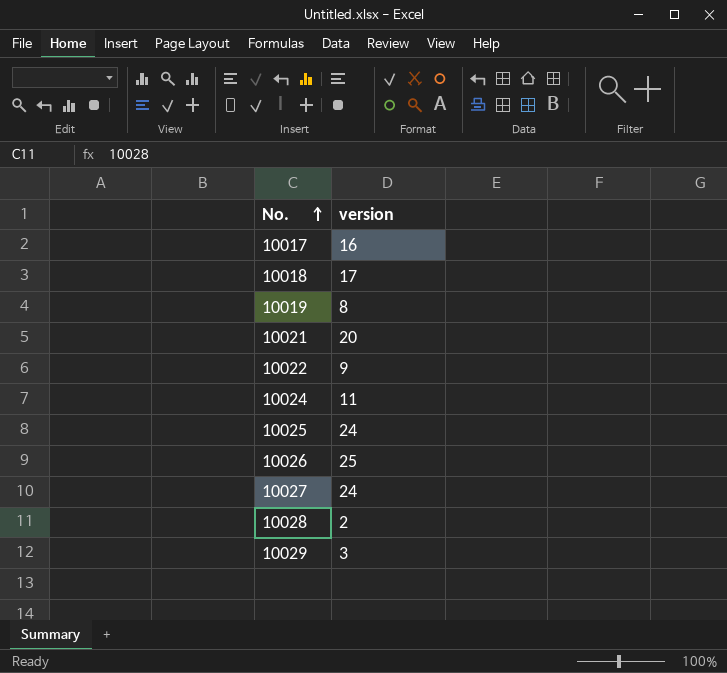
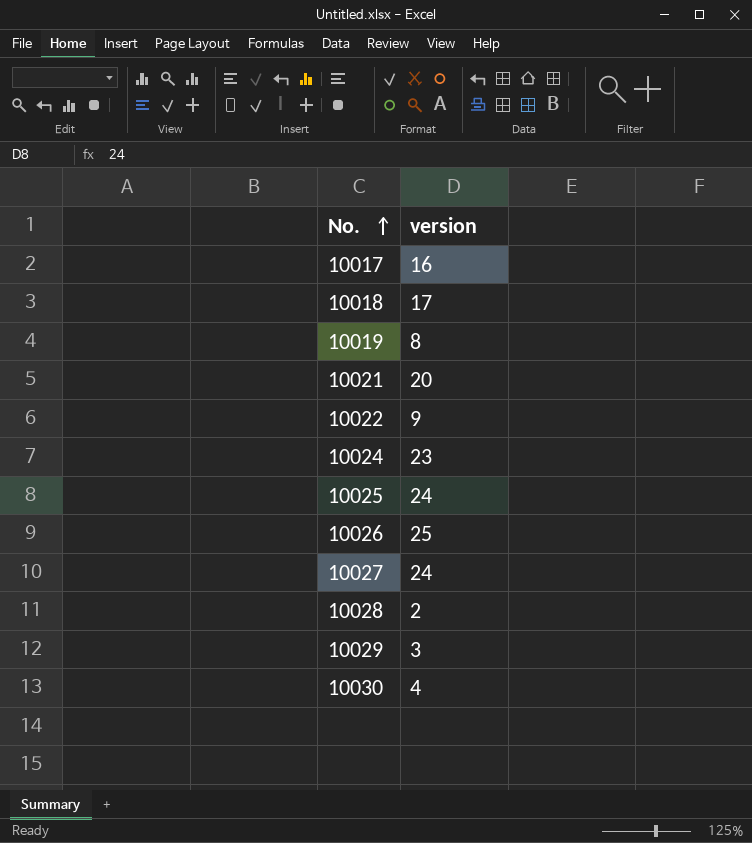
10024 | version: 11 -> 23
row 10030: none -> 4

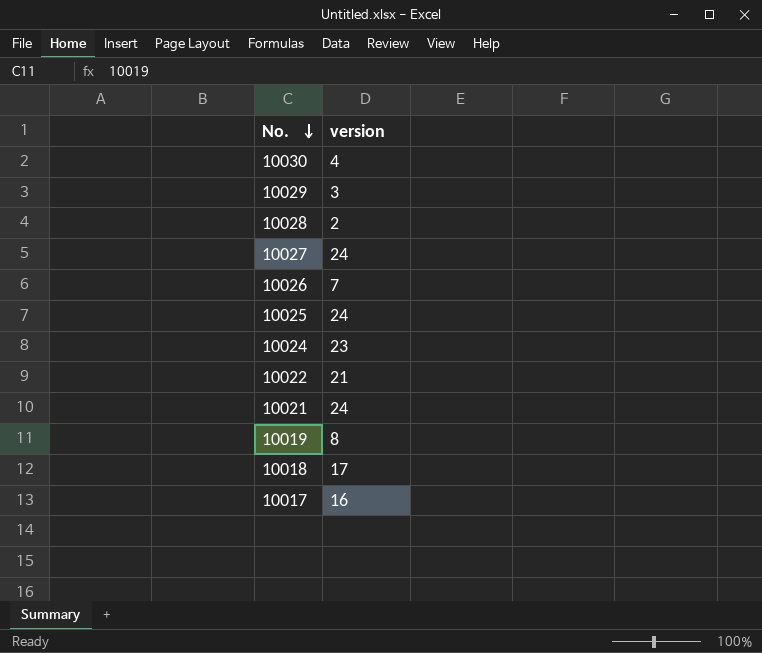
row order: No. ascending -> No. descending
10026 | version: 25 -> 7
10022 | version: 9 -> 21
10021 | version: 20 -> 24

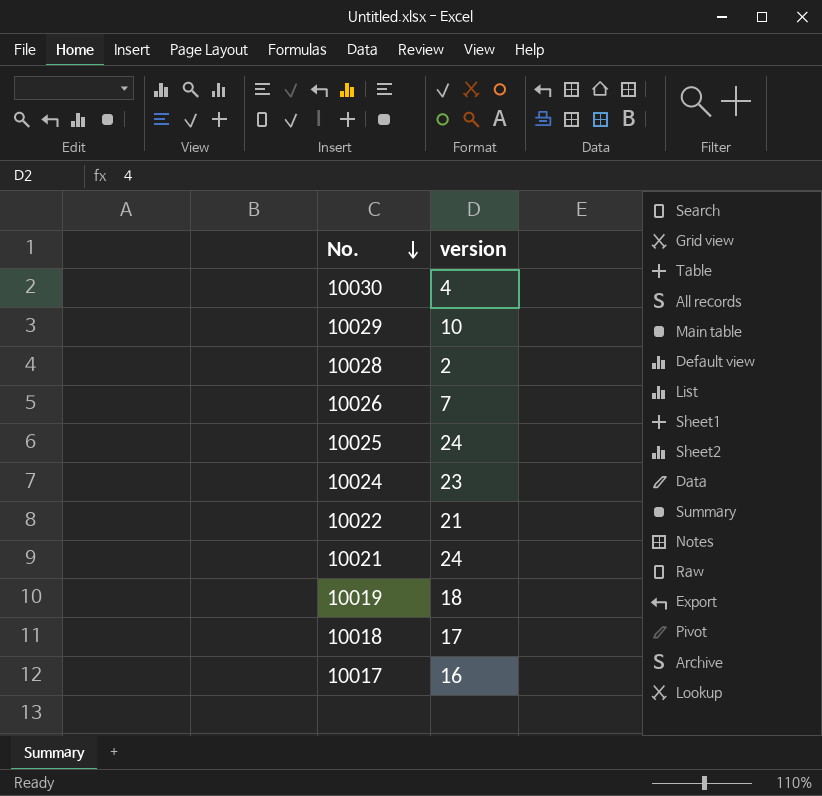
row 10027: 24 -> none
10029 | version: 3 -> 10
10019 | version: 8 -> 18

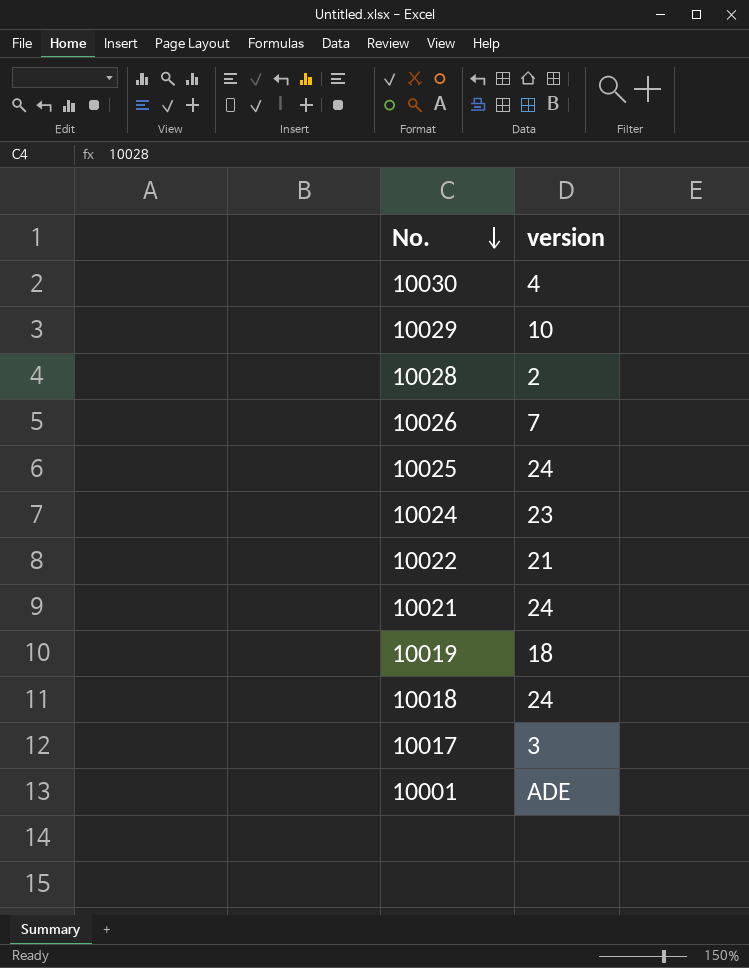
10018 | version: 17 -> 24
10017 | version: 16 -> 3
row 10001: none -> ADE

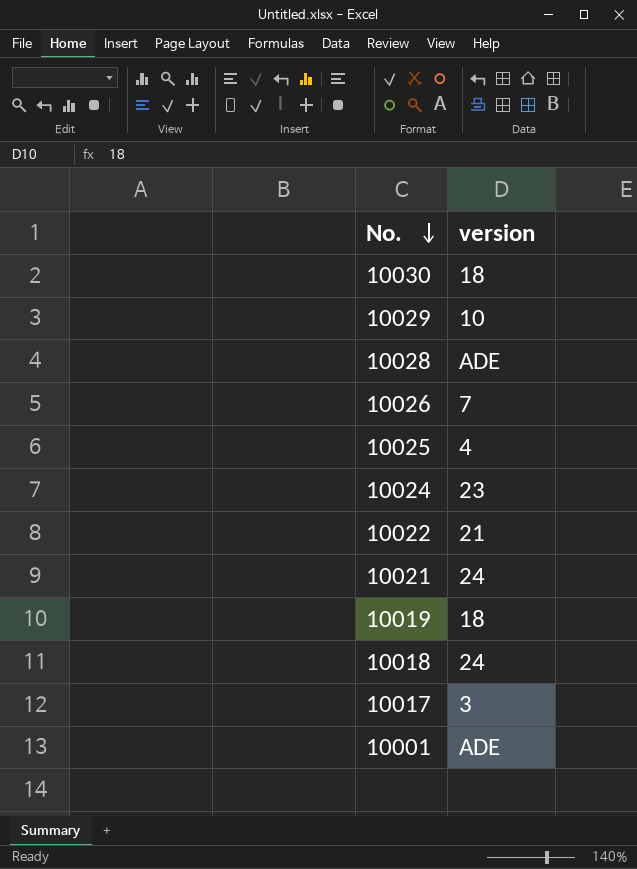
10030 | version: 4 -> 18
10028 | version: 2 -> ADE
10025 | version: 24 -> 4

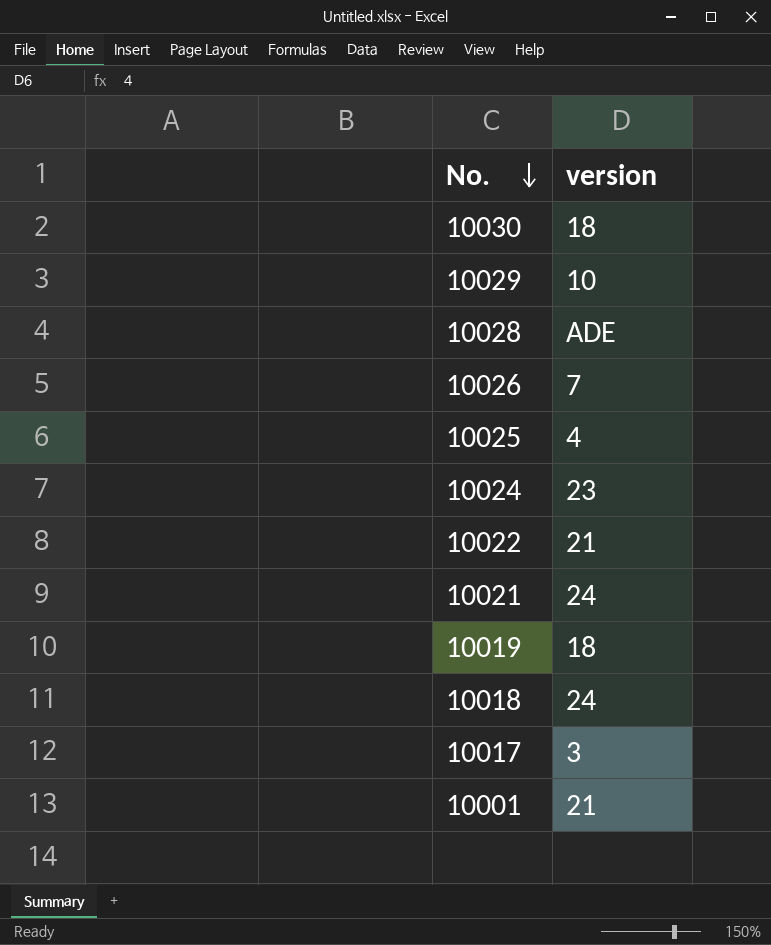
10001 | version: ADE -> 21

